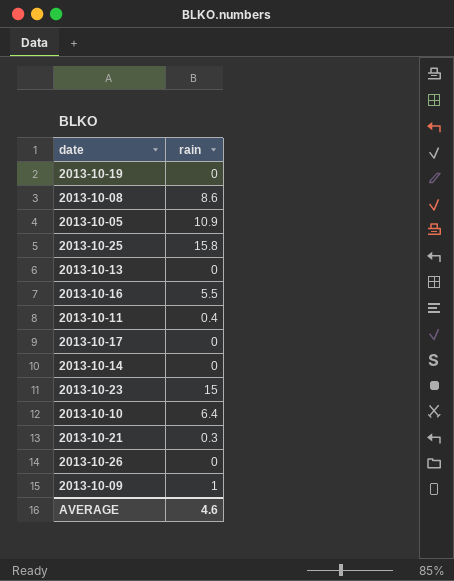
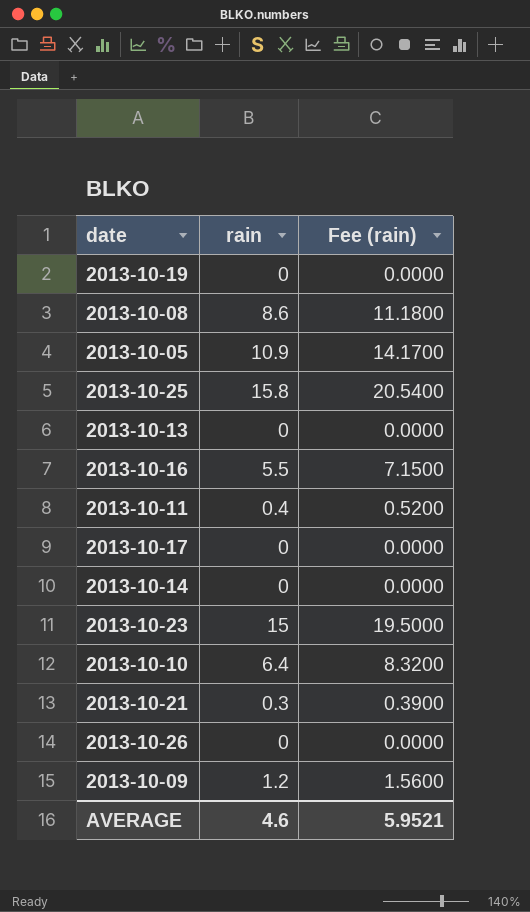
column Fee (rain) | formula: none -> [rain] * 1.3
2013-10-09 | rain: 1 -> 1.2

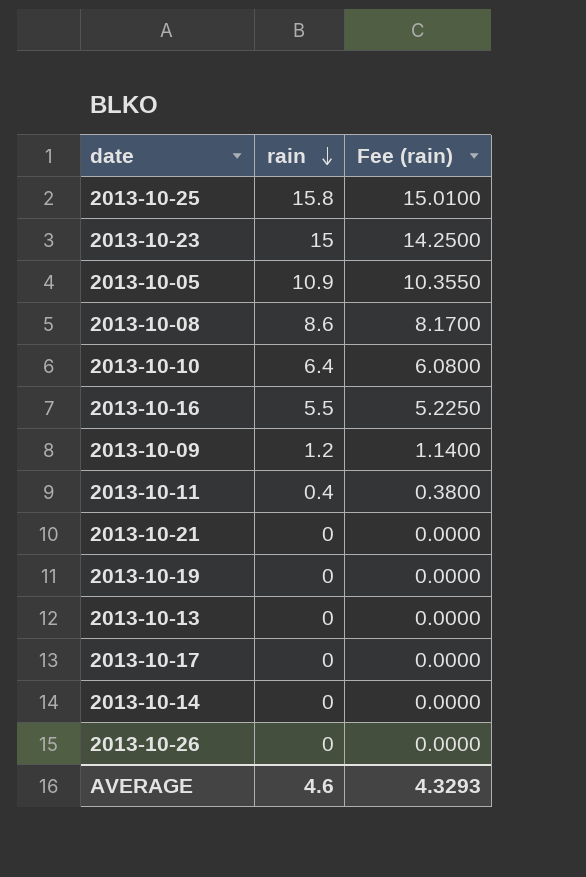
row order: none -> rain descending
column Fee (rain) | formula: [rain] * 1.3 -> [rain] * 0.95
2013-10-21 | rain: 0.3 -> 0
AVERAGE | Fee (rain): 5.9521 -> 4.3293

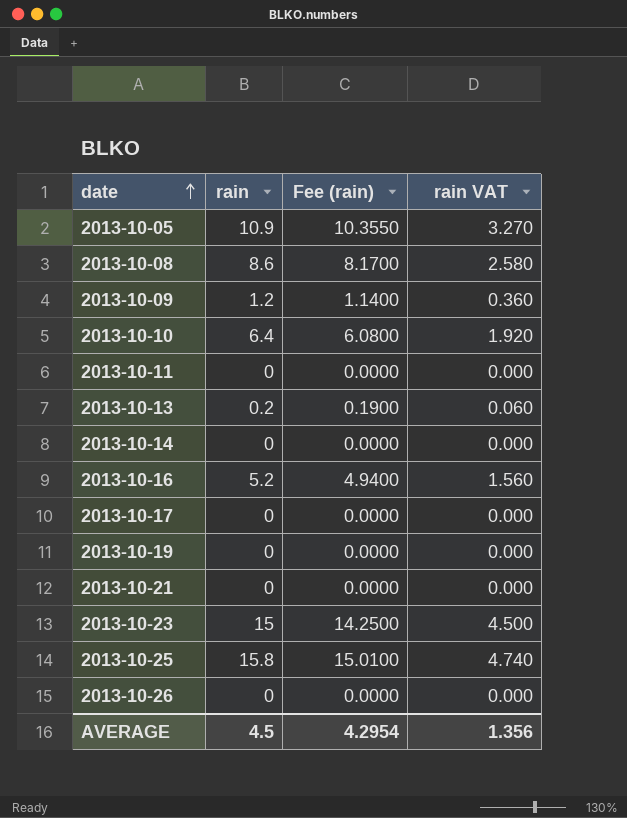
row order: rain descending -> date ascending
column rain VAT | formula: none -> [rain] * 0.3
2013-10-11 | rain: 0.4 -> 0
2013-10-11 | Fee (rain): 0.3800 -> 0.0000
2013-10-13 | rain: 0 -> 0.2
2013-10-13 | Fee (rain): 0.0000 -> 0.1900
2013-10-16 | rain: 5.5 -> 5.2
2013-10-16 | Fee (rain): 5.2250 -> 4.9400
AVERAGE | rain: 4.6 -> 4.5
AVERAGE | Fee (rain): 4.3293 -> 4.2954

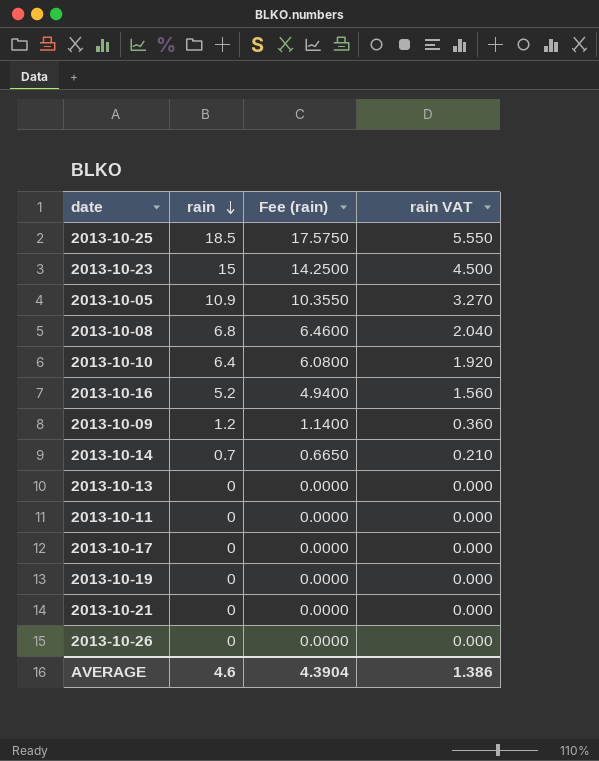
row order: date ascending -> rain descending
2013-10-25 | rain: 15.8 -> 18.5
2013-10-25 | Fee (rain): 15.0100 -> 17.5750
2013-10-25 | rain VAT: 4.740 -> 5.550
2013-10-08 | rain: 8.6 -> 6.8
2013-10-08 | Fee (rain): 8.1700 -> 6.4600
2013-10-08 | rain VAT: 2.580 -> 2.040
2013-10-14 | rain: 0 -> 0.7
2013-10-14 | Fee (rain): 0.0000 -> 0.6650
2013-10-14 | rain VAT: 0.000 -> 0.210
2013-10-13 | rain: 0.2 -> 0
2013-10-13 | Fee (rain): 0.1900 -> 0.0000
2013-10-13 | rain VAT: 0.060 -> 0.000
AVERAGE | rain: 4.5 -> 4.6
AVERAGE | Fee (rain): 4.2954 -> 4.3904
AVERAGE | rain VAT: 1.356 -> 1.386

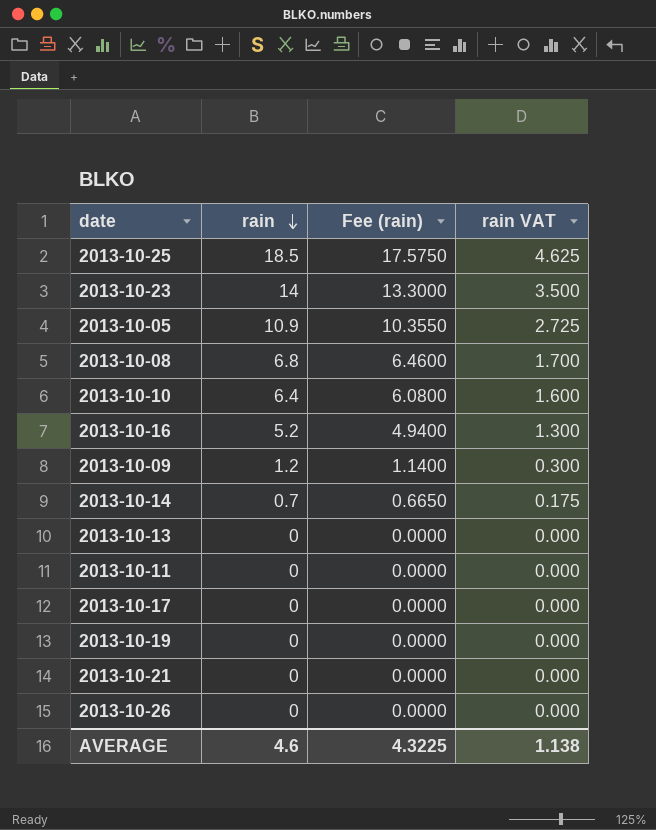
column rain VAT | formula: [rain] * 0.3 -> [rain] * 0.25
2013-10-23 | rain: 15 -> 14
2013-10-23 | Fee (rain): 14.2500 -> 13.3000
AVERAGE | Fee (rain): 4.3904 -> 4.3225
AVERAGE | rain VAT: 1.386 -> 1.138

